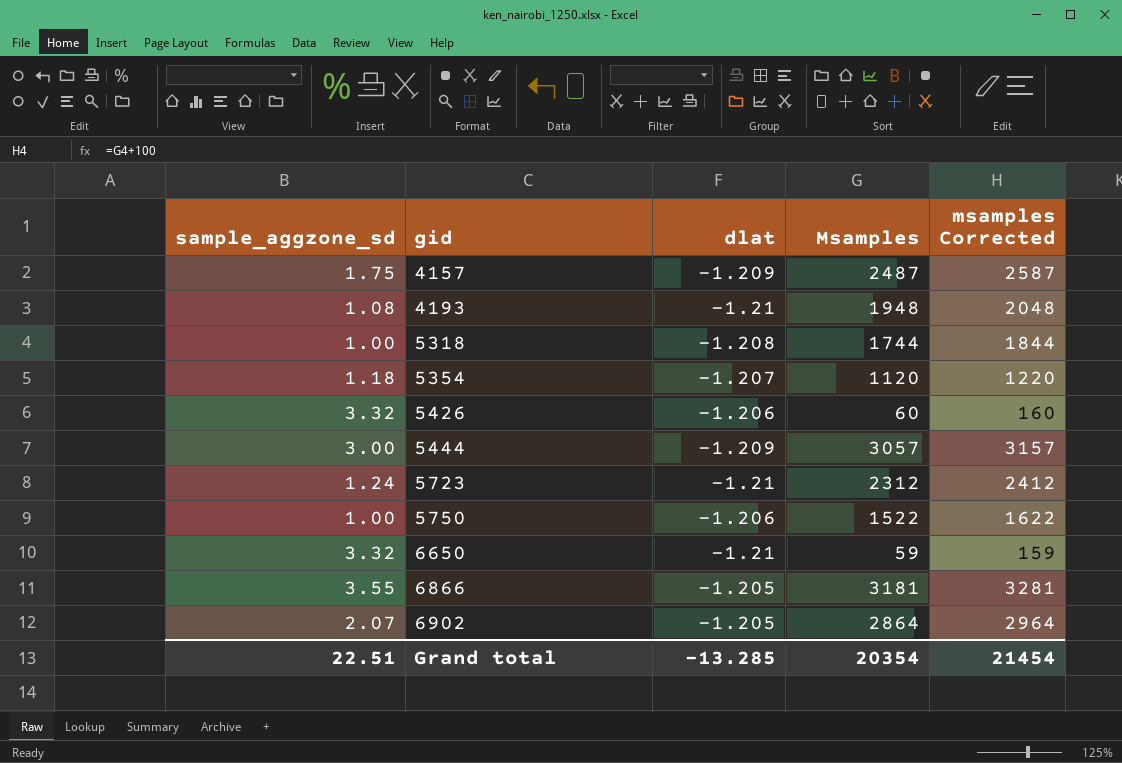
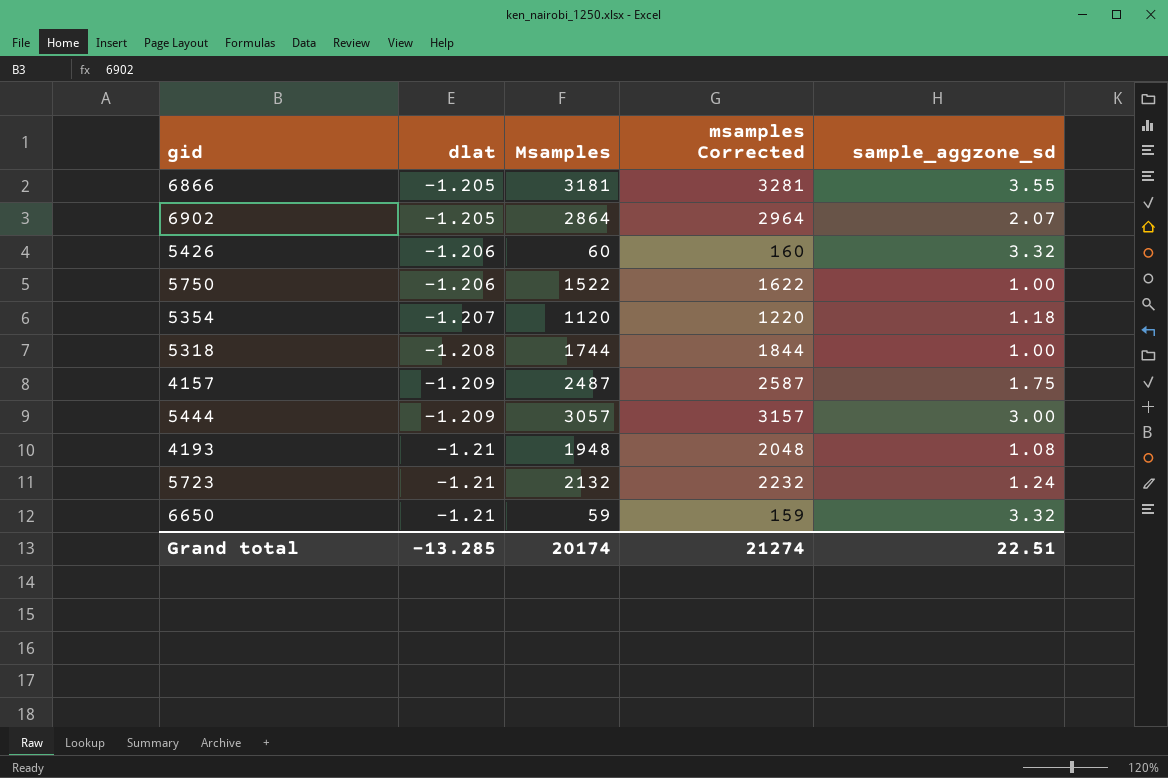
row order: gid ascending -> dlat descending
column sample_aggzone_sd | position: 1 -> 5
5723 | Msamples: 2312 -> 2132
5723 | msamples Corrected: 2412 -> 2232
Grand total | Msamples: 20354 -> 20174
Grand total | msamples Corrected: 21454 -> 21274

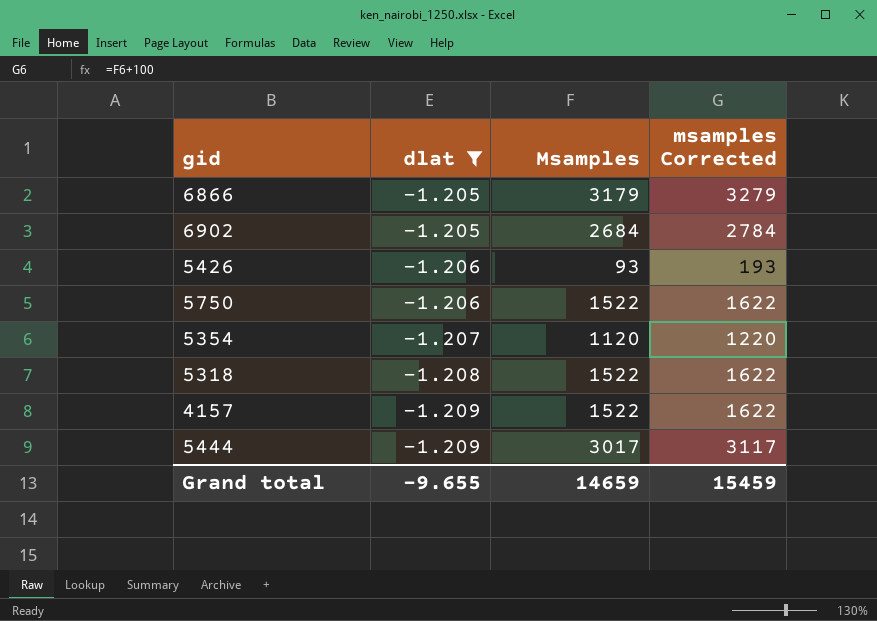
filter: none -> dlat != -1.21
column sample_aggzone_sd | position: 5 -> none
6866 | Msamples: 3181 -> 3179
6866 | msamples Corrected: 3281 -> 3279
6902 | Msamples: 2864 -> 2684
6902 | msamples Corrected: 2964 -> 2784
5426 | Msamples: 60 -> 93
5426 | msamples Corrected: 160 -> 193
5318 | Msamples: 1744 -> 1522
5318 | msamples Corrected: 1844 -> 1622
4157 | Msamples: 2487 -> 1522
4157 | msamples Corrected: 2587 -> 1622
5444 | Msamples: 3057 -> 3017
5444 | msamples Corrected: 3157 -> 3117
Grand total | dlat: -13.285 -> -9.655
Grand total | Msamples: 20174 -> 14659
Grand total | msamples Corrected: 21274 -> 15459

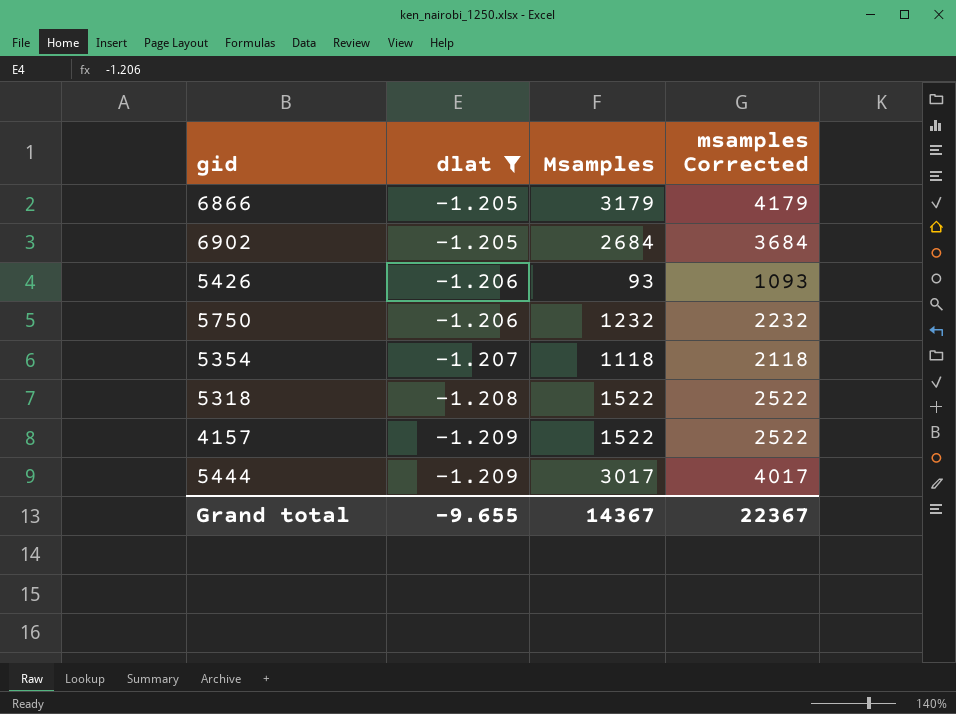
column msamples Corrected | formula: [Msamples] + 100 -> [Msamples] + 1000
5750 | Msamples: 1522 -> 1232
5354 | Msamples: 1120 -> 1118
Grand total | Msamples: 14659 -> 14367
Grand total | msamples Corrected: 15459 -> 22367

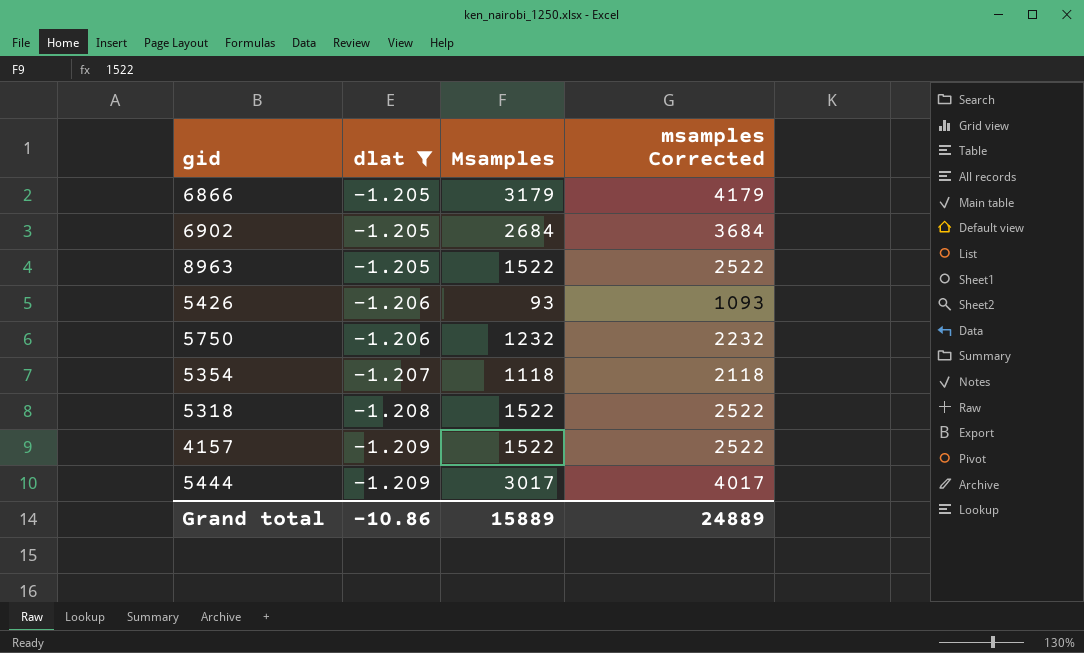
row 8963: none -> -1.205 | 1522 | 2522
Grand total | dlat: -9.655 -> -10.86
Grand total | Msamples: 14367 -> 15889
Grand total | msamples Corrected: 22367 -> 24889

